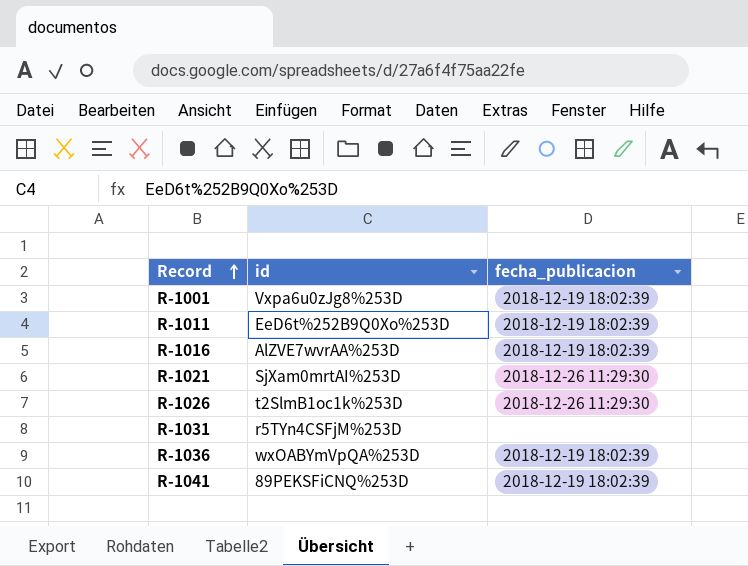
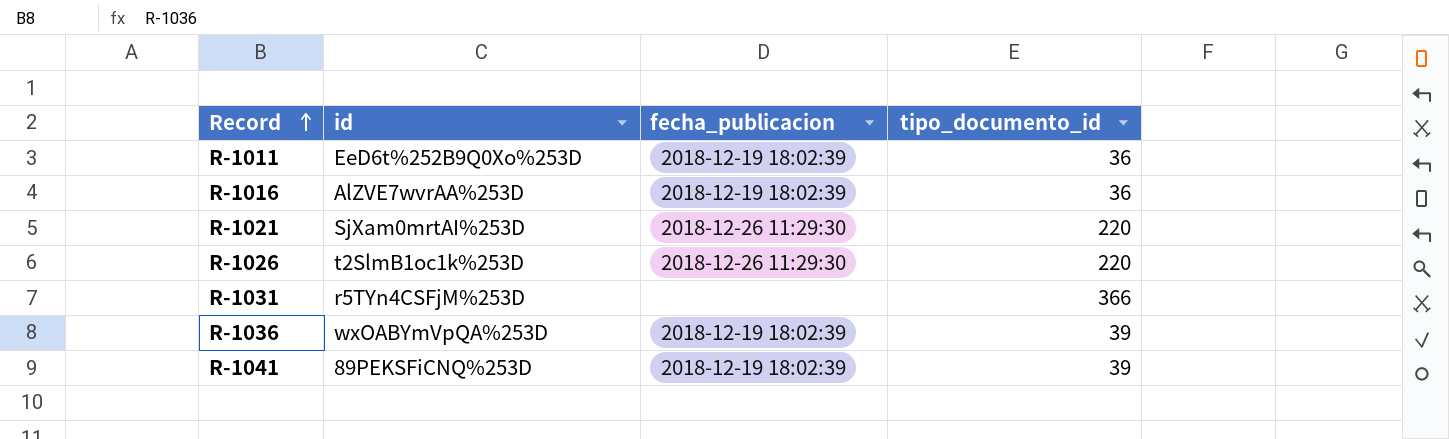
column tipo_documento_id | position: none -> 4
row R-1001: Vxpa6u0zJg8%253D | 2018-12-19 18:02:39 -> none

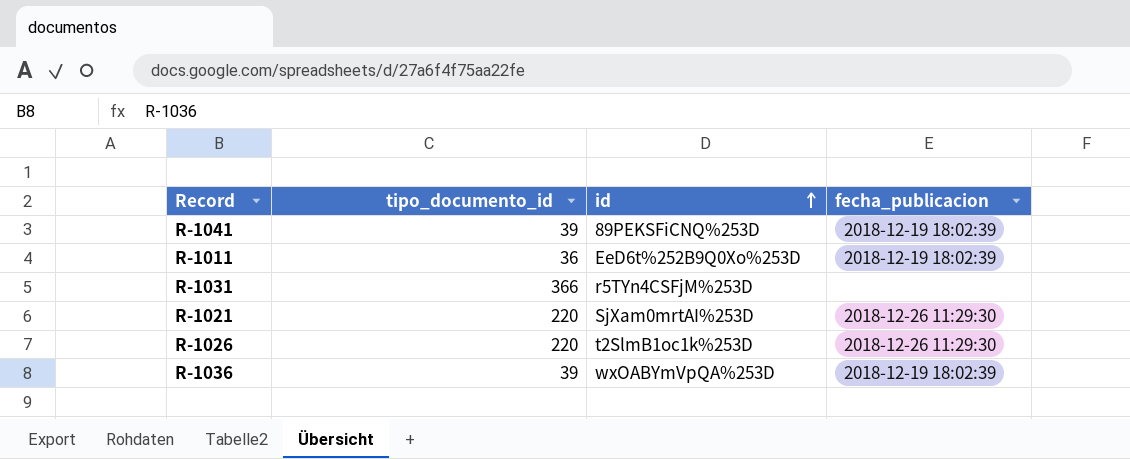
row order: Record ascending -> id ascending
column tipo_documento_id | position: 4 -> 2
row R-1016: AlZVE7wvrAA%253D | 2018-12-19 18:02:39 | 36 -> none

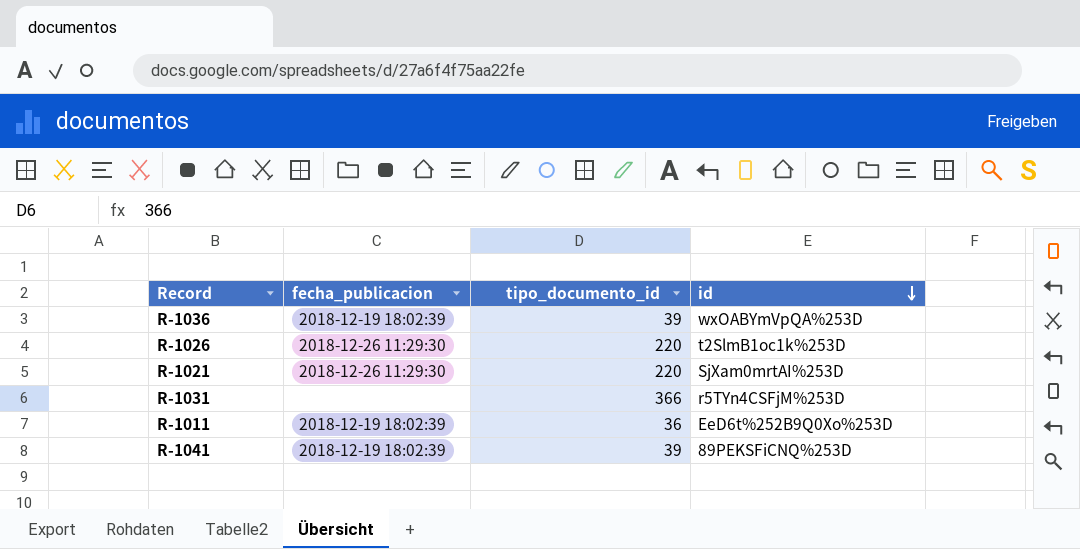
row order: id ascending -> id descending
column fecha_publicacion | position: 4 -> 2

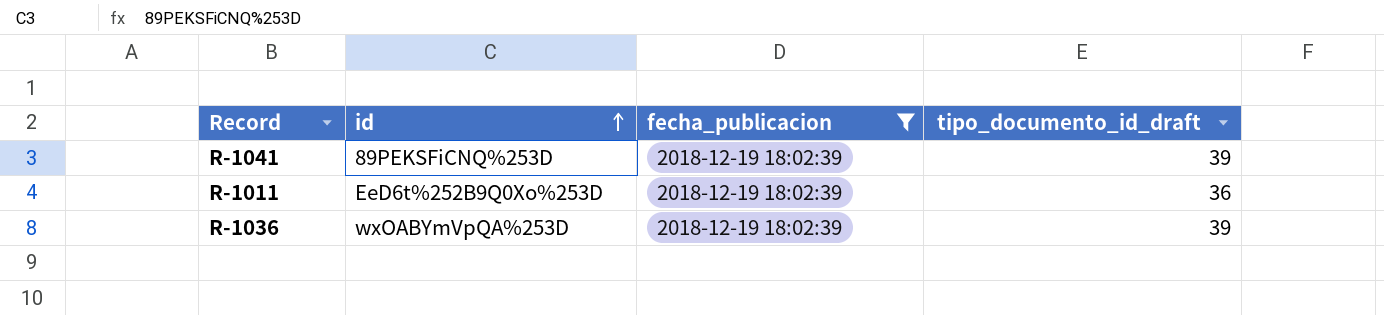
filter: none -> fecha_publicacion = 2018-12-19 18:02:39
row order: id descending -> id ascending
column id | position: 4 -> 2
column name: tipo_documento_id -> tipo_documento_id_draft

